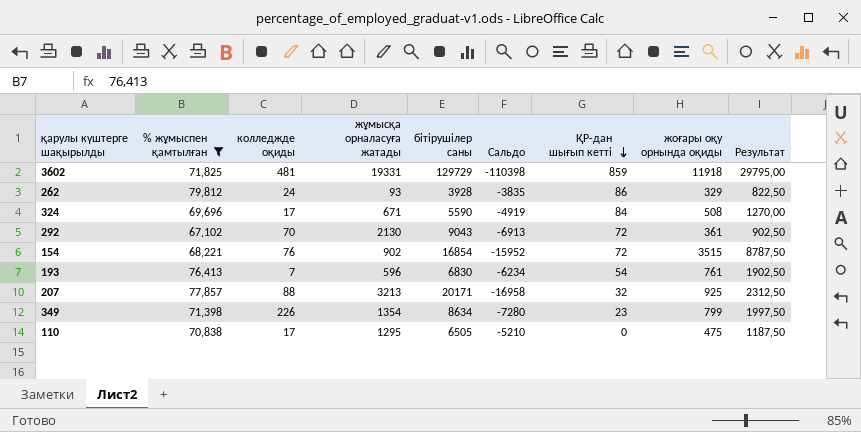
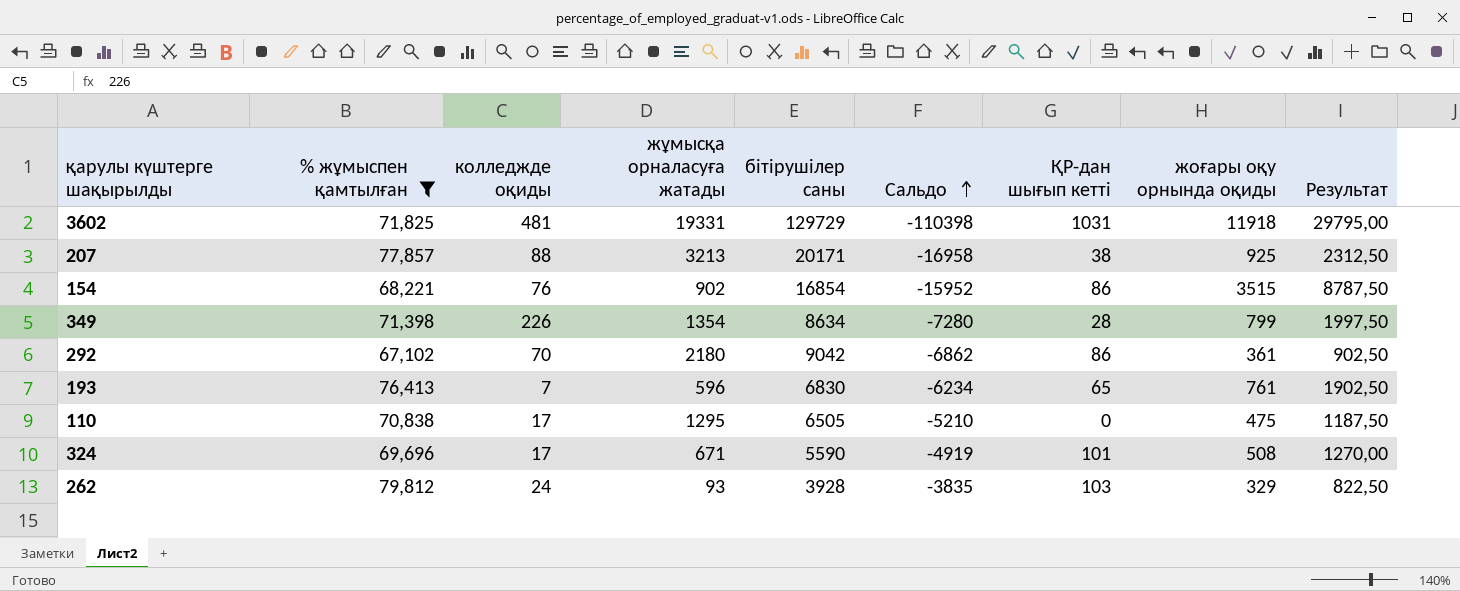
row order: ҚР-дан шығып кетті descending -> Сальдо ascending
3602 | ҚР-дан шығып кетті: 859 -> 1031
207 | ҚР-дан шығып кетті: 32 -> 38
154 | ҚР-дан шығып кетті: 72 -> 86
349 | ҚР-дан шығып кетті: 23 -> 28
292 | жұмысқа орналасуға жатады: 2130 -> 2180
292 | бітірушілер саны: 9043 -> 9042
292 | Сальдо: -6913 -> -6862
292 | ҚР-дан шығып кетті: 72 -> 86
193 | ҚР-дан шығып кетті: 54 -> 65
324 | ҚР-дан шығып кетті: 84 -> 101
262 | ҚР-дан шығып кетті: 86 -> 103

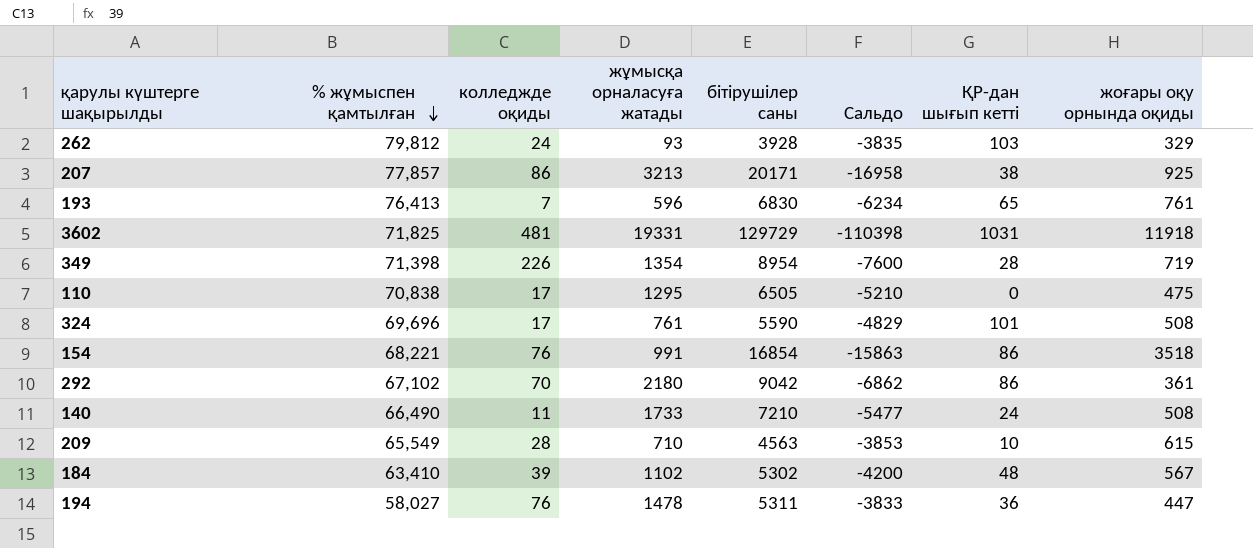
filter: % жұмыспен қамтылған >= 67,102 -> none
row order: Сальдо ascending -> % жұмыспен қамтылған descending
column Результат | formula: [жоғары оқу орнында оқиды] * 2,5 -> none
207 | колледжде оқиды: 88 -> 86
349 | бітірушілер саны: 8634 -> 8954
349 | Сальдо: -7280 -> -7600
349 | жоғары оқу орнында оқиды: 799 -> 719
324 | жұмысқа орналасуға жатады: 671 -> 761
324 | Сальдо: -4919 -> -4829
154 | жұмысқа орналасуға жатады: 902 -> 991
154 | Сальдо: -15952 -> -15863
154 | жоғары оқу орнында оқиды: 3515 -> 3518

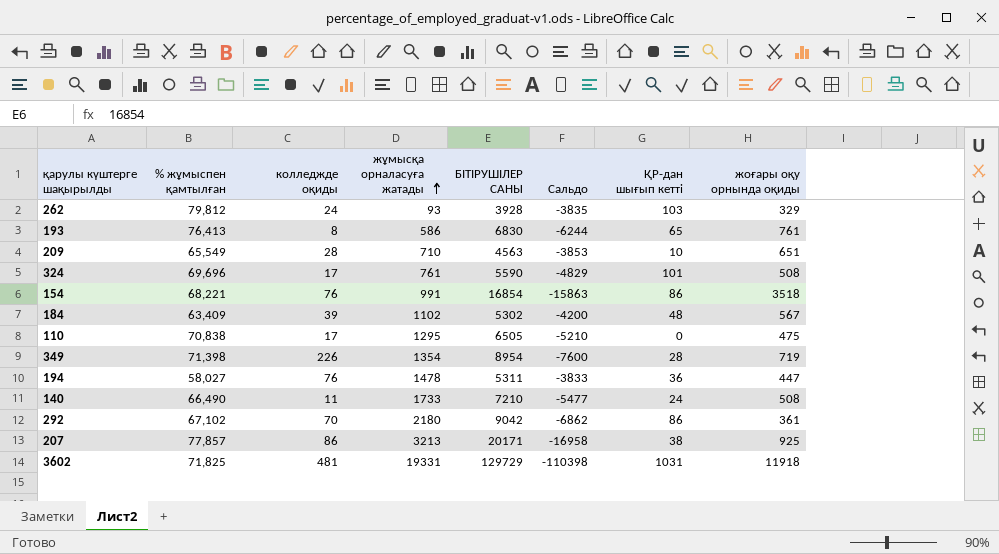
row order: % жұмыспен қамтылған descending -> жұмысқа орналасуға жатады ascending
column name: бітірушілер саны -> БІТІРУШІЛЕР САНЫ
193 | колледжде оқиды: 7 -> 8
193 | жұмысқа орналасуға жатады: 596 -> 586
193 | Сальдо: -6234 -> -6244
209 | жоғары оқу орнында оқиды: 615 -> 651
184 | % жұмыспен қамтылған: 63,410 -> 63,409

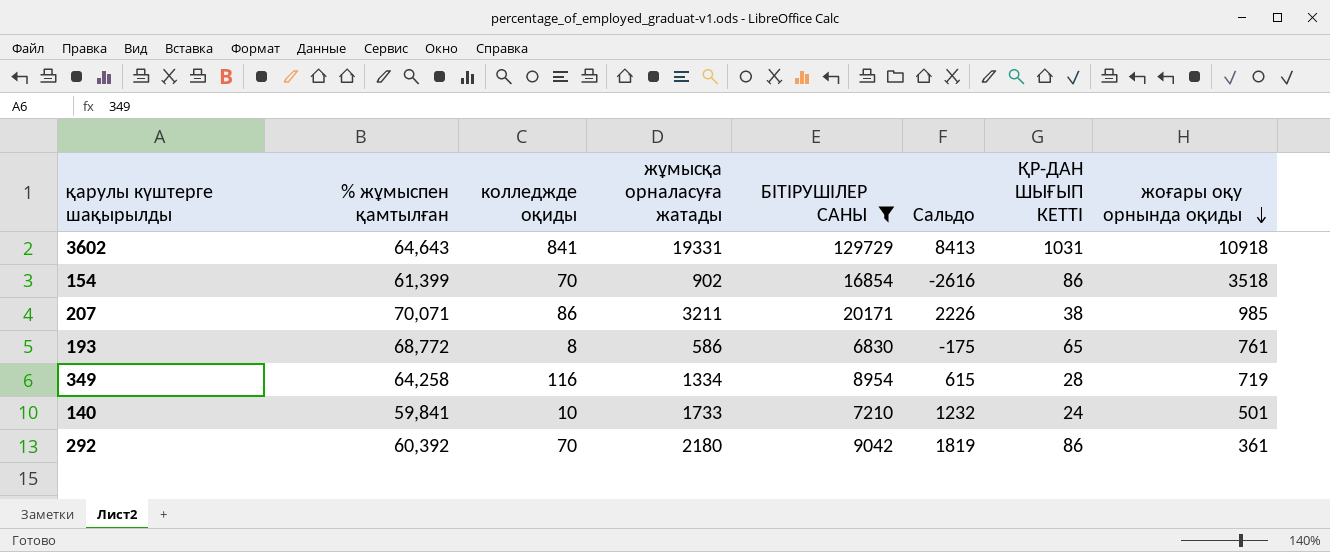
filter: none -> БІТІРУШІЛЕР САНЫ >= 6830
row order: жұмысқа орналасуға жатады ascending -> жоғары оқу орнында оқиды descending
column Сальдо | formula: [жұмысқа орналасуға жатады] - [БІТІРУШІЛЕР САНЫ] -> [жұмысқа орналасуға жатады] - [жоғары оқу орнында оқиды]
column name: ҚР-дан шығып кетті -> ҚР-ДАН ШЫҒЫП КЕТТІ
3602 | % жұмыспен қамтылған: 71,825 -> 64,643
3602 | колледжде оқиды: 481 -> 841
3602 | жоғары оқу орнында оқиды: 11918 -> 10918
154 | % жұмыспен қамтылған: 68,221 -> 61,399
154 | колледжде оқиды: 76 -> 70
154 | жұмысқа орналасуға жатады: 991 -> 902
207 | % жұмыспен қамтылған: 77,857 -> 70,071
207 | жұмысқа орналасуға жатады: 3213 -> 3211
207 | жоғары оқу орнында оқиды: 925 -> 985
193 | % жұмыспен қамтылған: 76,413 -> 68,772
349 | % жұмыспен қамтылған: 71,398 -> 64,258
349 | колледжде оқиды: 226 -> 116
349 | жұмысқа орналасуға жатады: 1354 -> 1334
140 | % жұмыспен қамтылған: 66,490 -> 59,841
140 | колледжде оқиды: 11 -> 10
140 | жоғары оқу орнында оқиды: 508 -> 501
292 | % жұмыспен қамтылған: 67,102 -> 60,392

